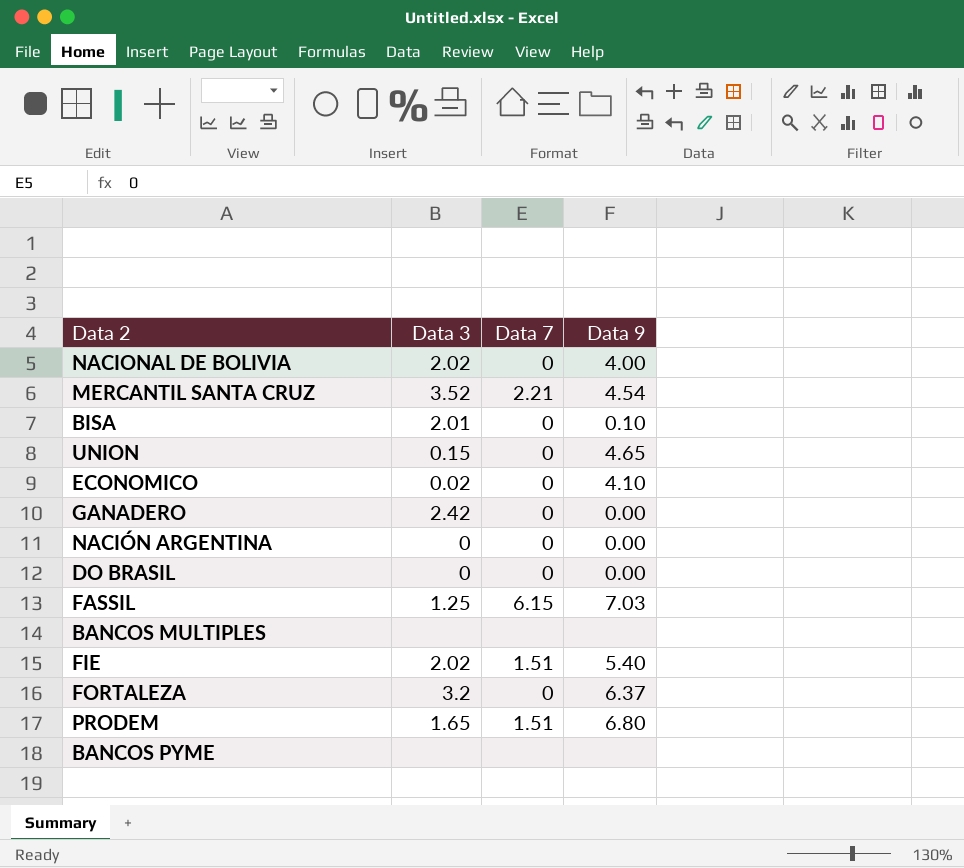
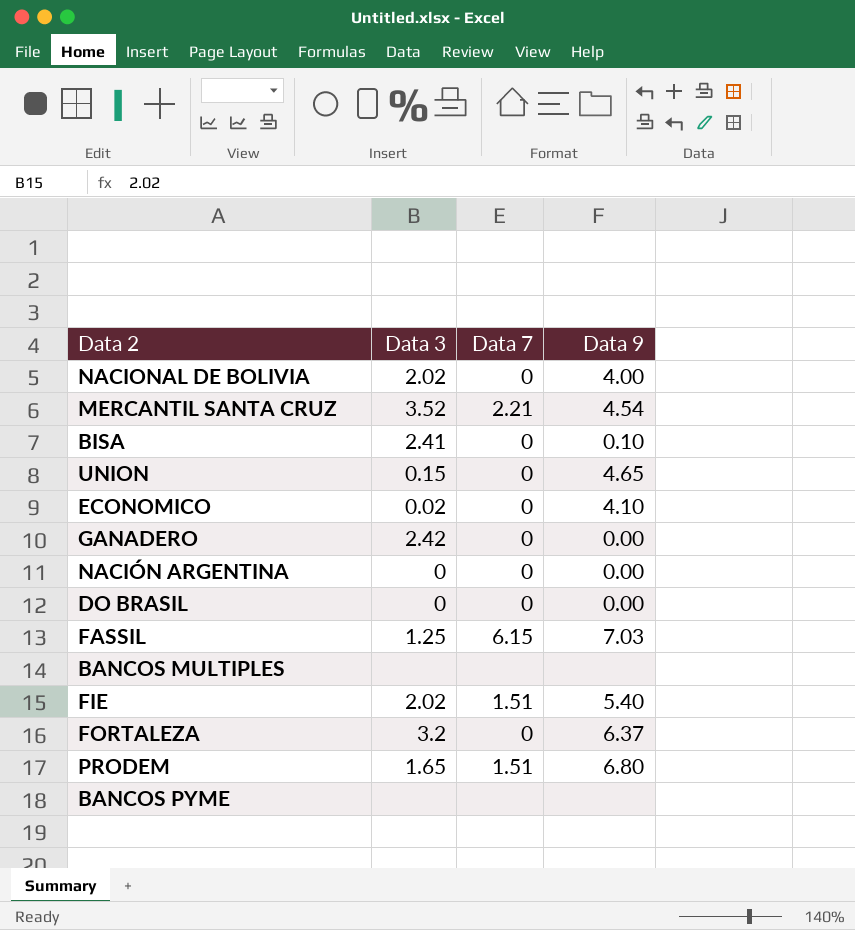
BISA | Data 3: 2.01 -> 2.41

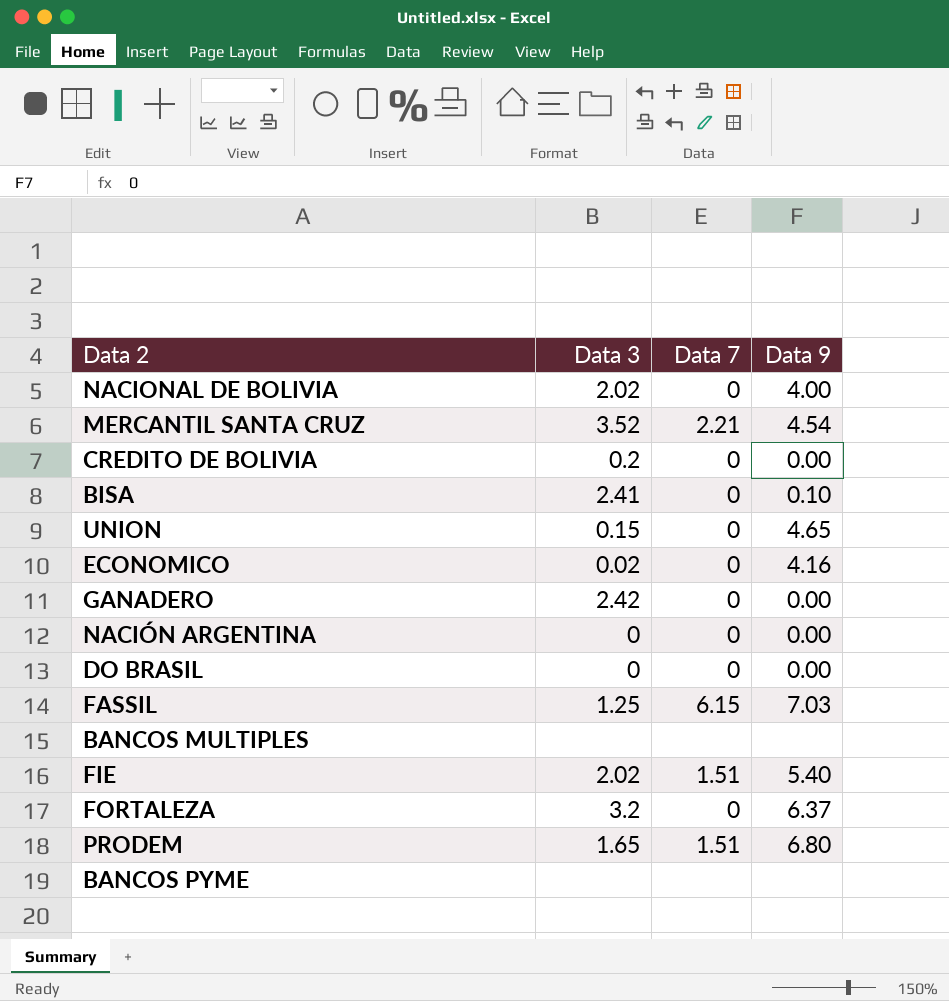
row CREDITO DE BOLIVIA: none -> 0.2 | 0 | 0.00
ECONOMICO | Data 9: 4.10 -> 4.16

